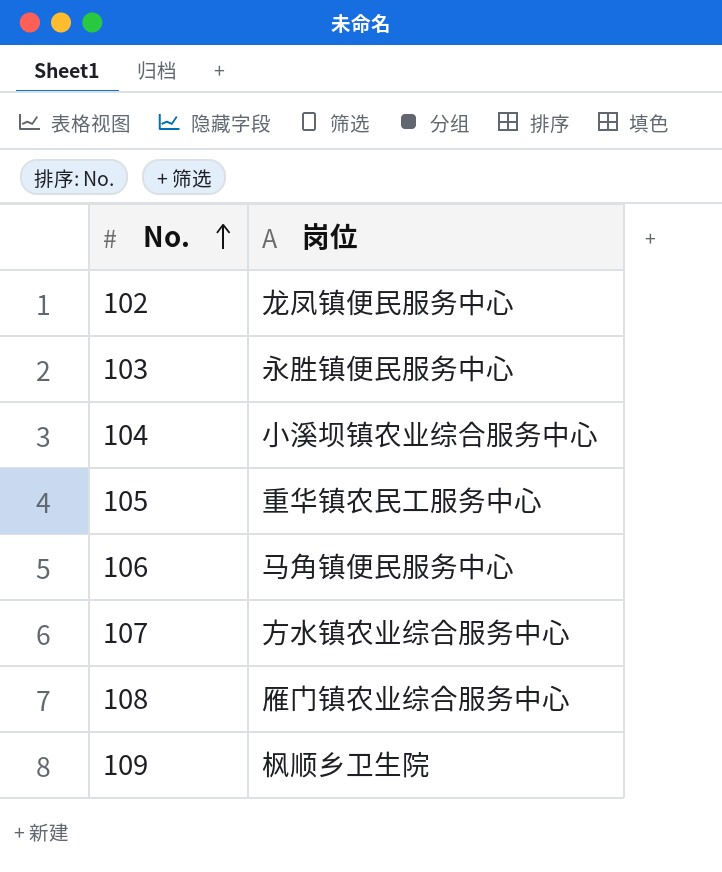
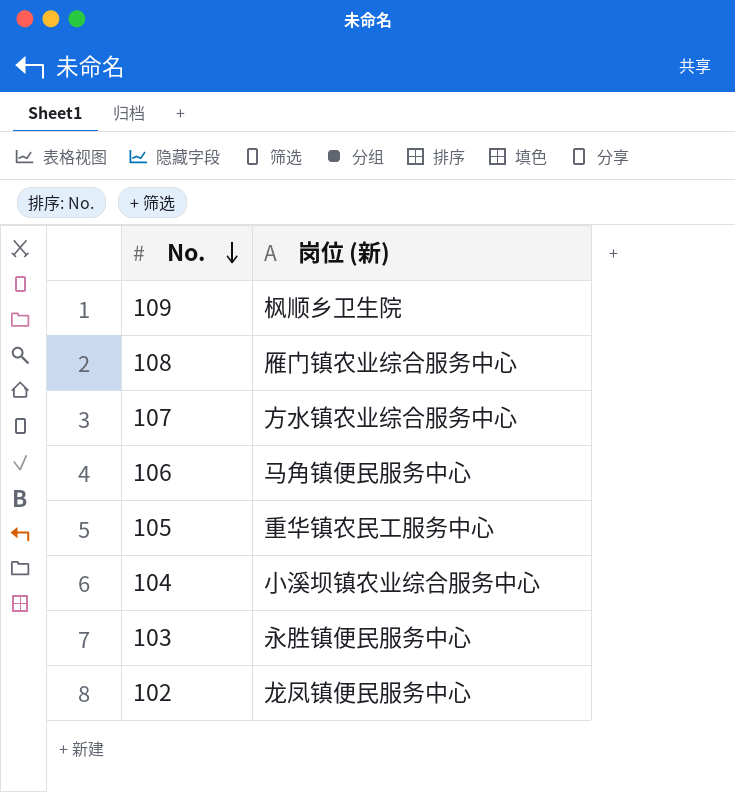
row order: No. ascending -> No. descending
column name: 岗位 -> 岗位 (新)

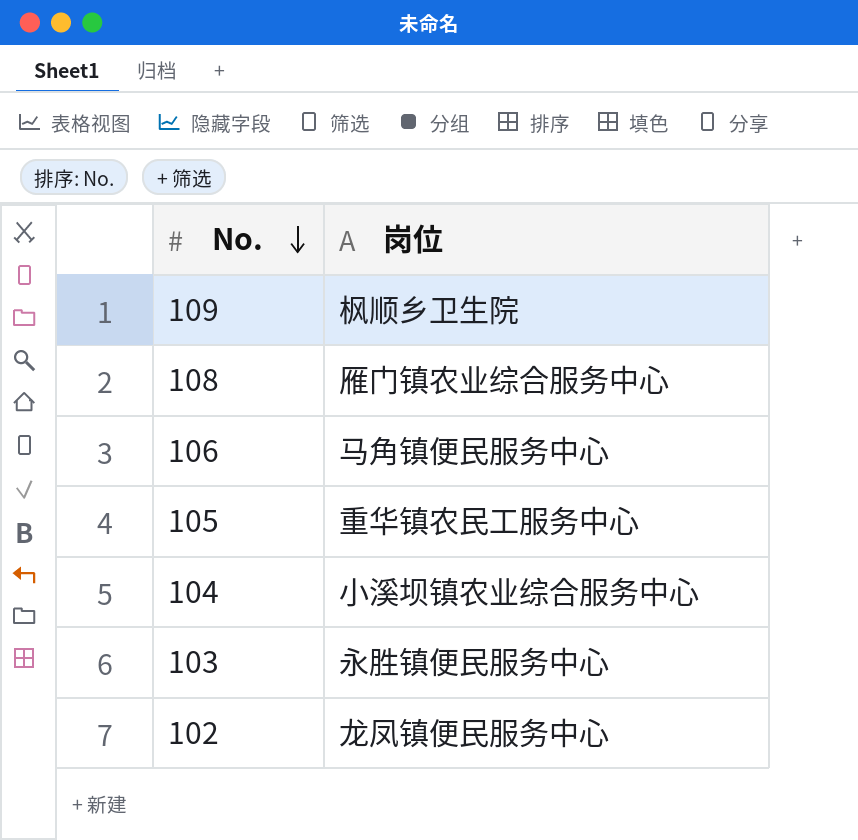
column name: 岗位 (新) -> 岗位
row 107: 方水镇农业综合服务中心 -> none

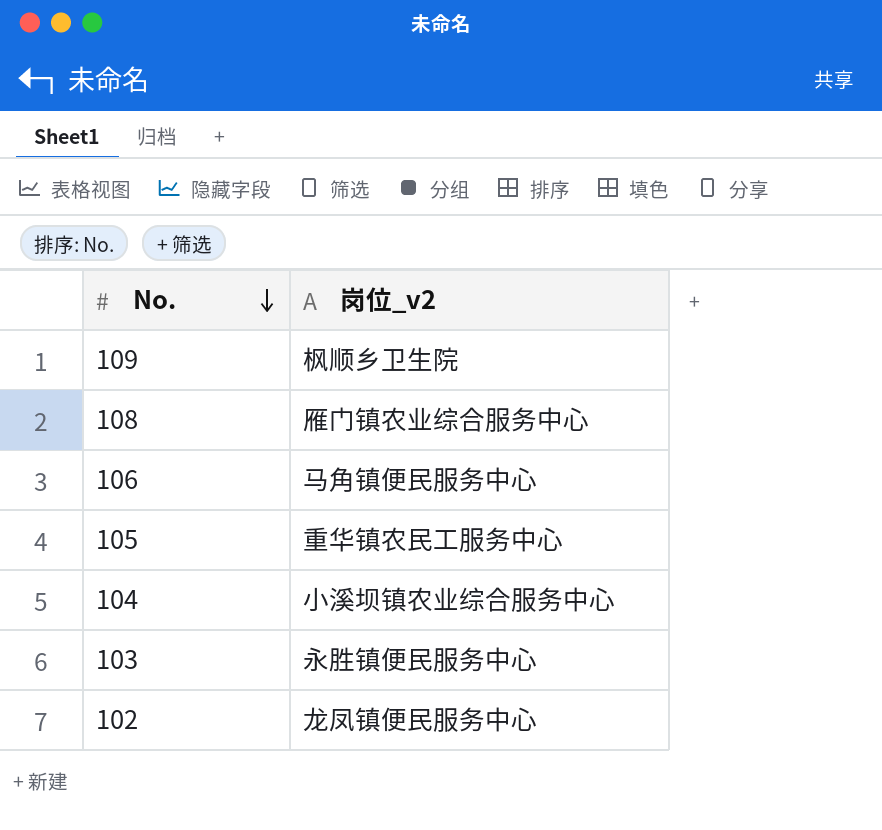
column name: 岗位 -> 岗位_v2

